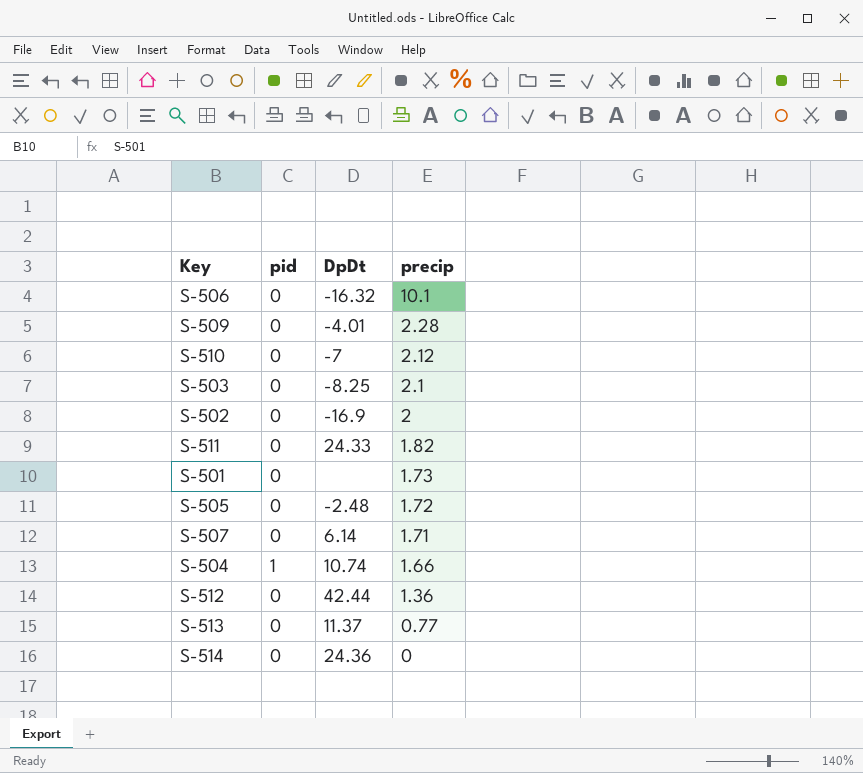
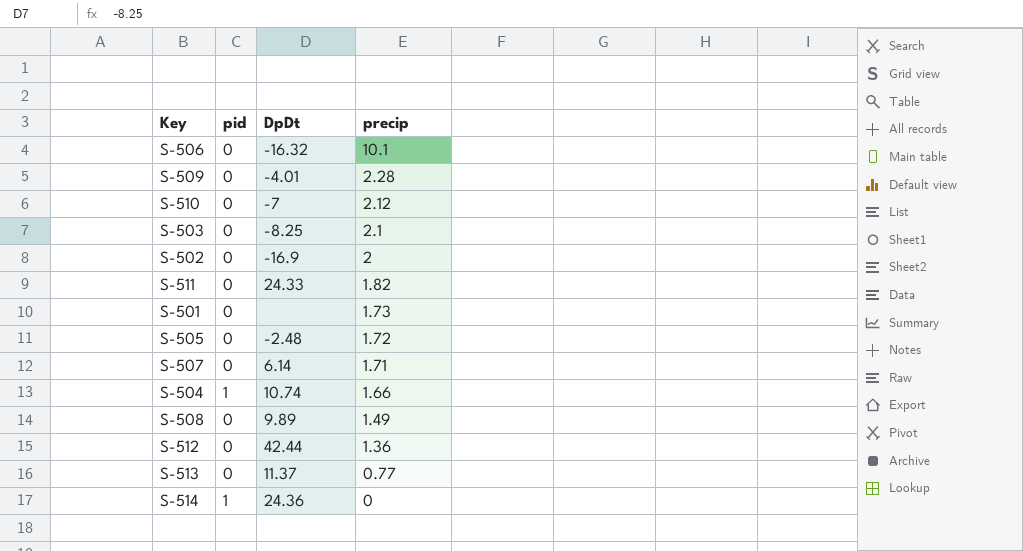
row S-508: none -> 0 | 9.89 | 1.49
S-514 | pid: 0 -> 1

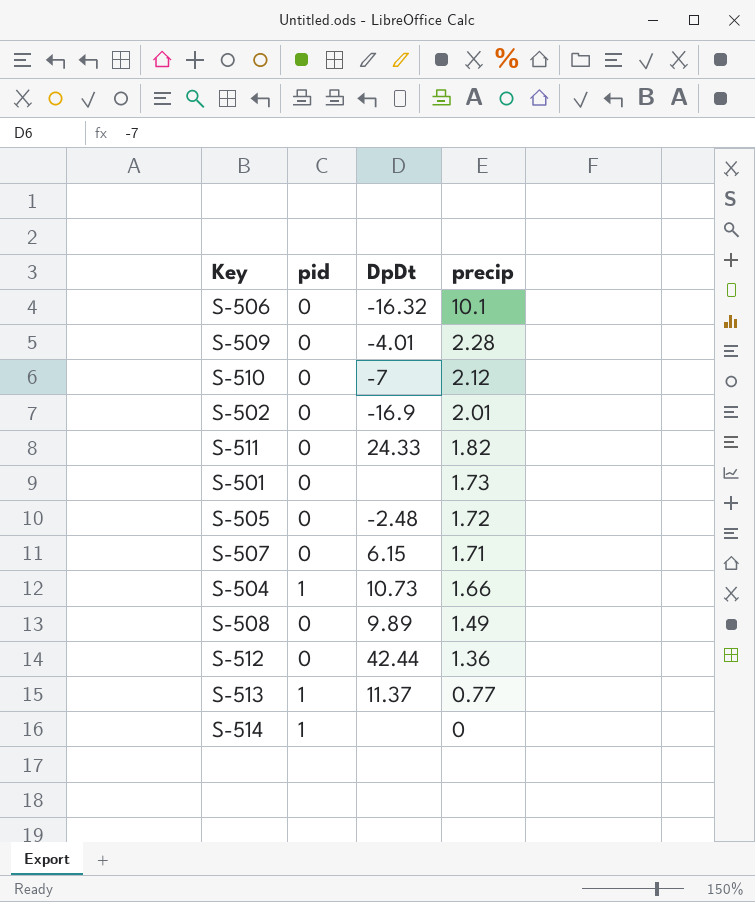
row S-503: 0 | -8.25 | 2.1 -> none
S-502 | precip: 2 -> 2.01
S-507 | DpDt: 6.14 -> 6.15
S-504 | DpDt: 10.74 -> 10.73
S-513 | pid: 0 -> 1
S-514 | DpDt: 24.36 -> none

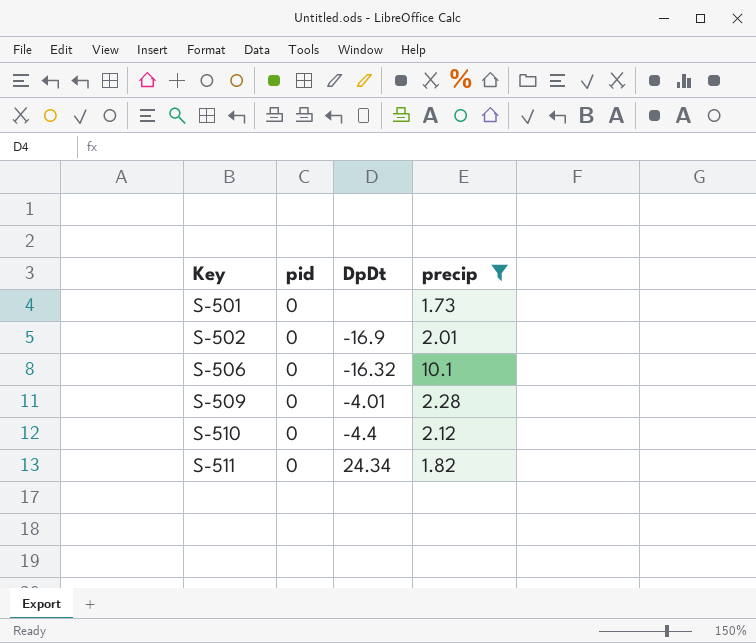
filter: none -> precip >= 1.73
row order: precip descending -> Key ascending
S-510 | DpDt: -7 -> -4.4
S-511 | DpDt: 24.33 -> 24.34

